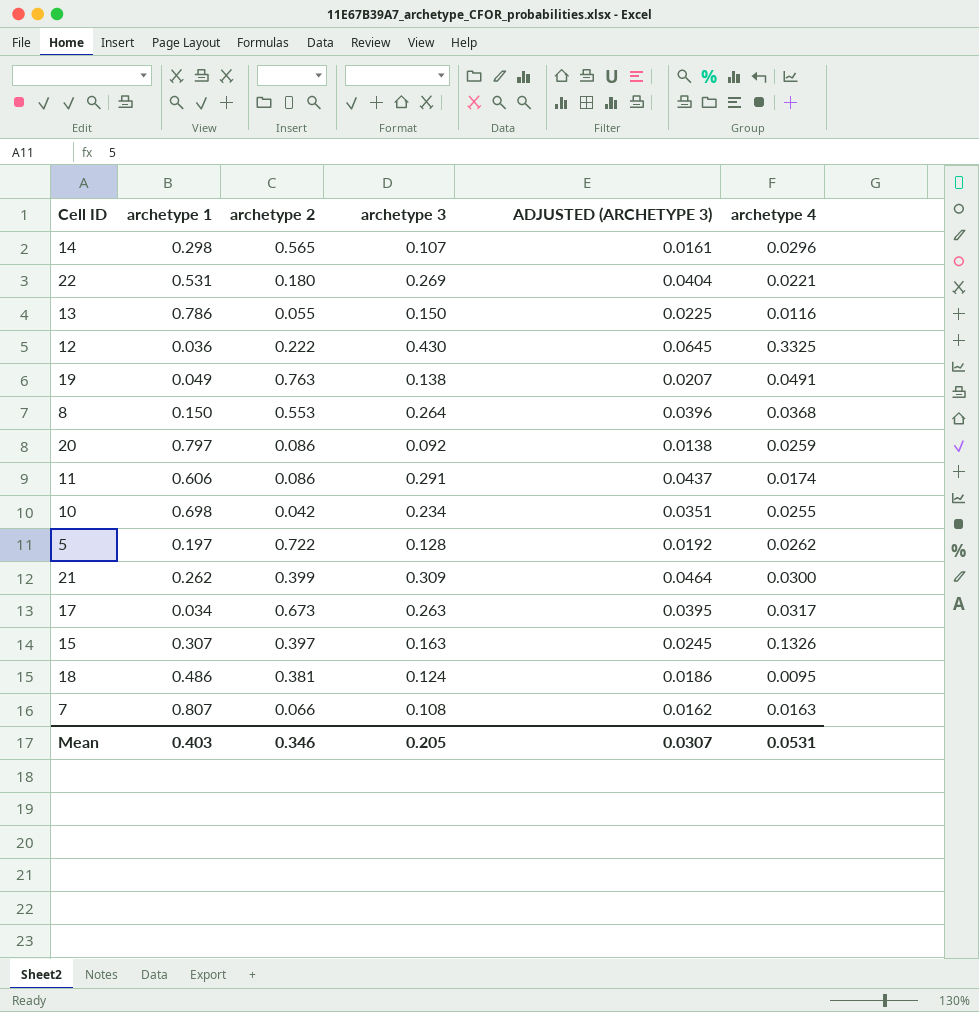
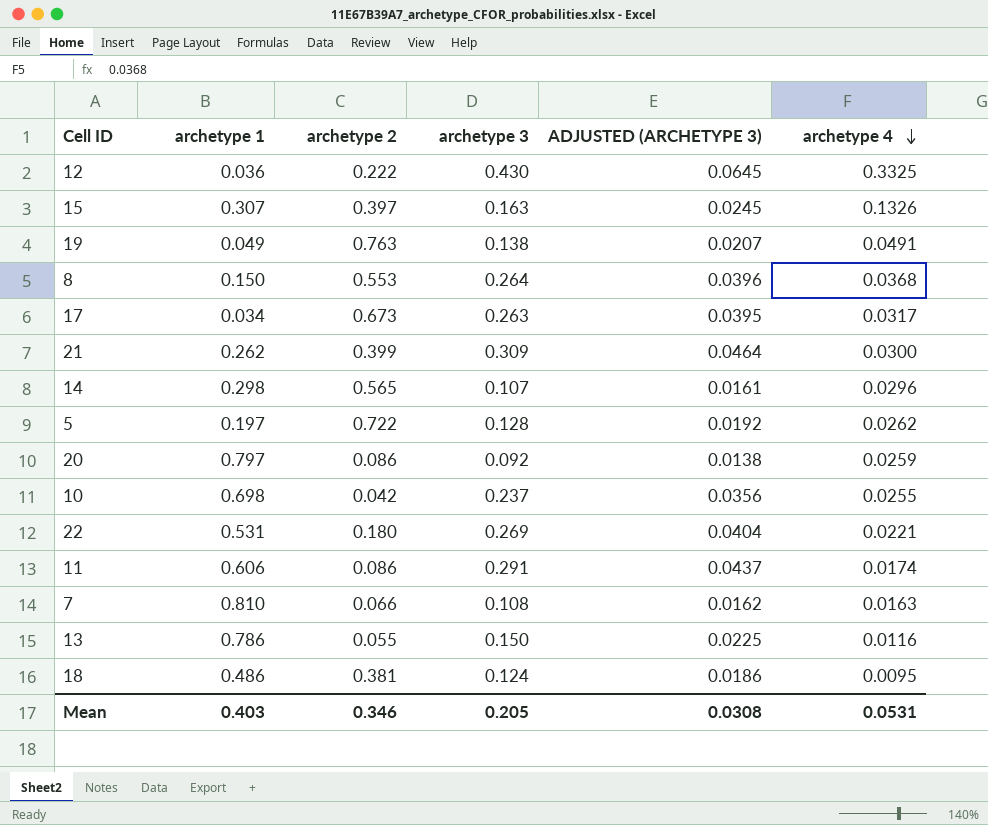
row order: none -> archetype 4 descending
10 | archetype 3: 0.234 -> 0.237
10 | ADJUSTED (ARCHETYPE 3): 0.0351 -> 0.0356
7 | archetype 1: 0.807 -> 0.810
Mean | ADJUSTED (ARCHETYPE 3): 0.0307 -> 0.0308

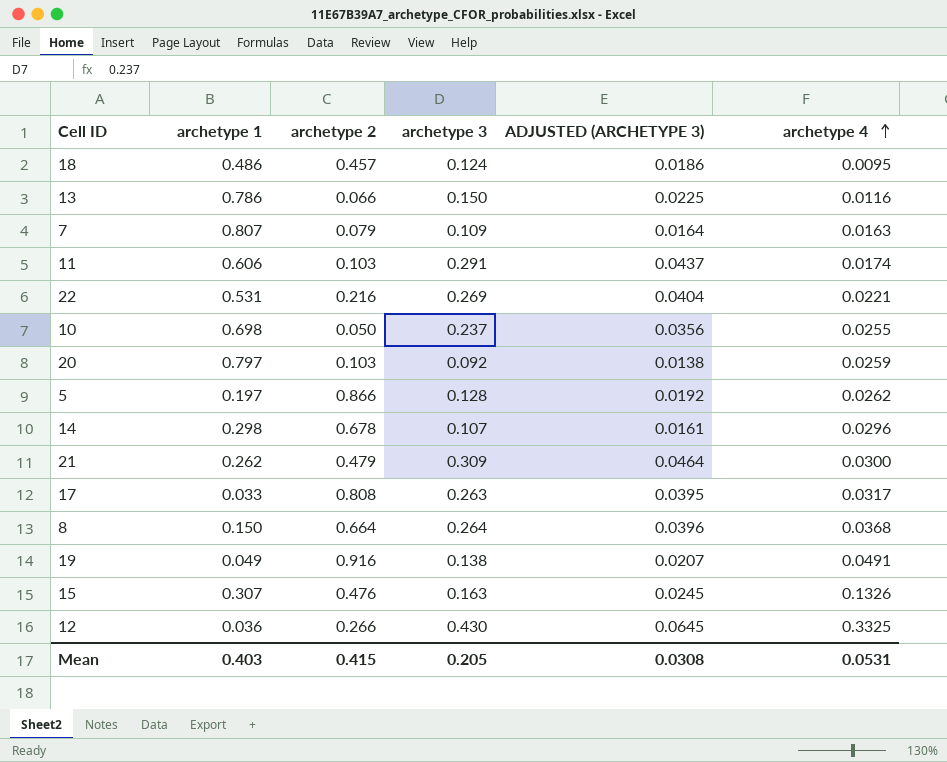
row order: archetype 4 descending -> archetype 4 ascending
18 | archetype 2: 0.381 -> 0.457
13 | archetype 2: 0.055 -> 0.066
7 | archetype 1: 0.810 -> 0.807
7 | archetype 2: 0.066 -> 0.079
7 | archetype 3: 0.108 -> 0.109
7 | ADJUSTED (ARCHETYPE 3): 0.0162 -> 0.0164
11 | archetype 2: 0.086 -> 0.103
22 | archetype 2: 0.180 -> 0.216
10 | archetype 2: 0.042 -> 0.050
20 | archetype 2: 0.086 -> 0.103
5 | archetype 2: 0.722 -> 0.866
14 | archetype 2: 0.565 -> 0.678
21 | archetype 2: 0.399 -> 0.479
17 | archetype 1: 0.034 -> 0.033
17 | archetype 2: 0.673 -> 0.808
8 | archetype 2: 0.553 -> 0.664
19 | archetype 2: 0.763 -> 0.916
15 | archetype 2: 0.397 -> 0.476
12 | archetype 2: 0.222 -> 0.266
Mean | archetype 2: 0.346 -> 0.415

